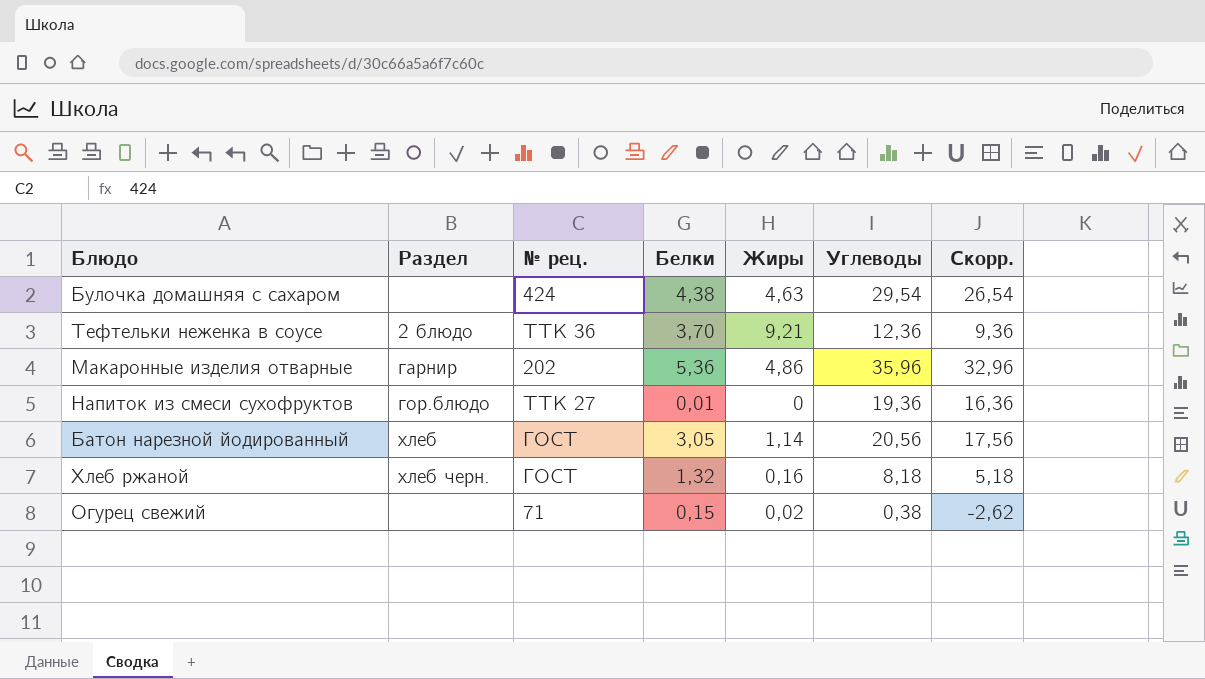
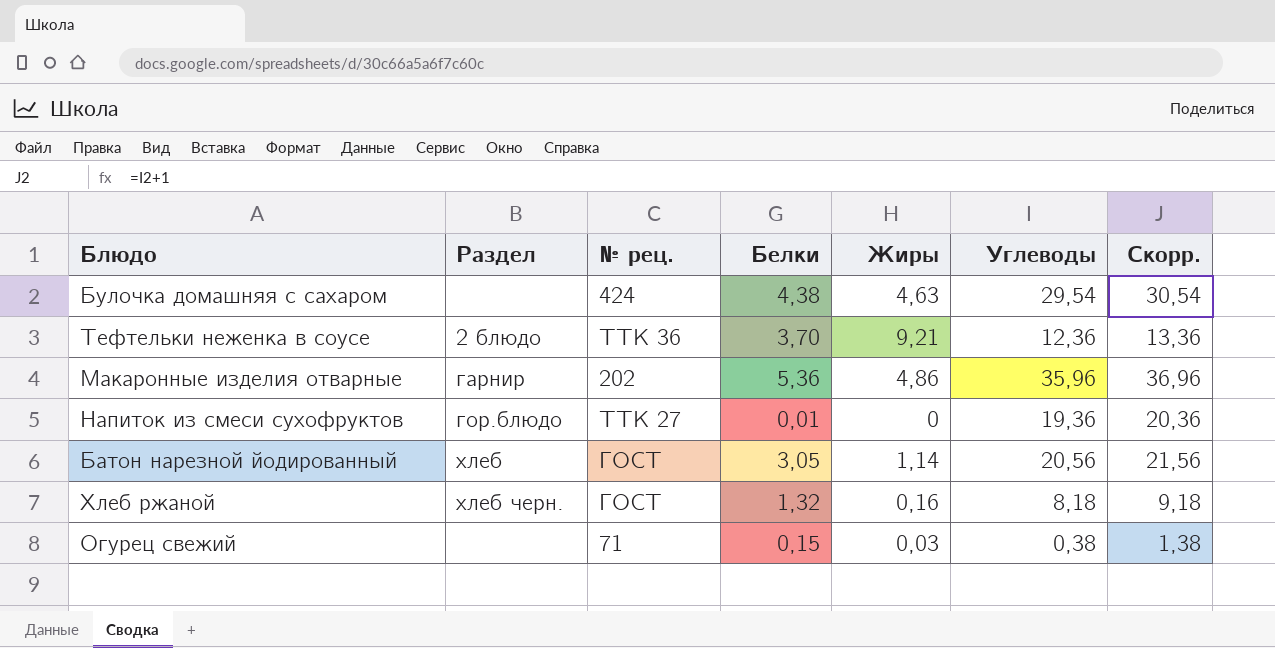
column Скорр. | formula: [Углеводы] - 3 -> [Углеводы] + 1
Огурец свежий | Жиры: 0,02 -> 0,03

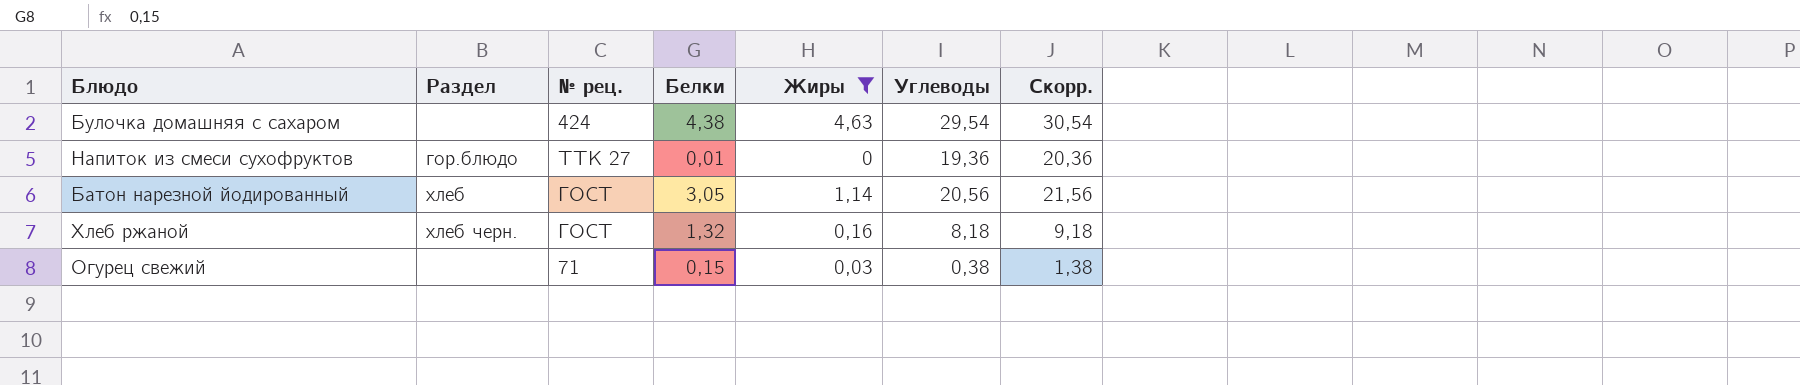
filter: none -> Жиры <= 4,63

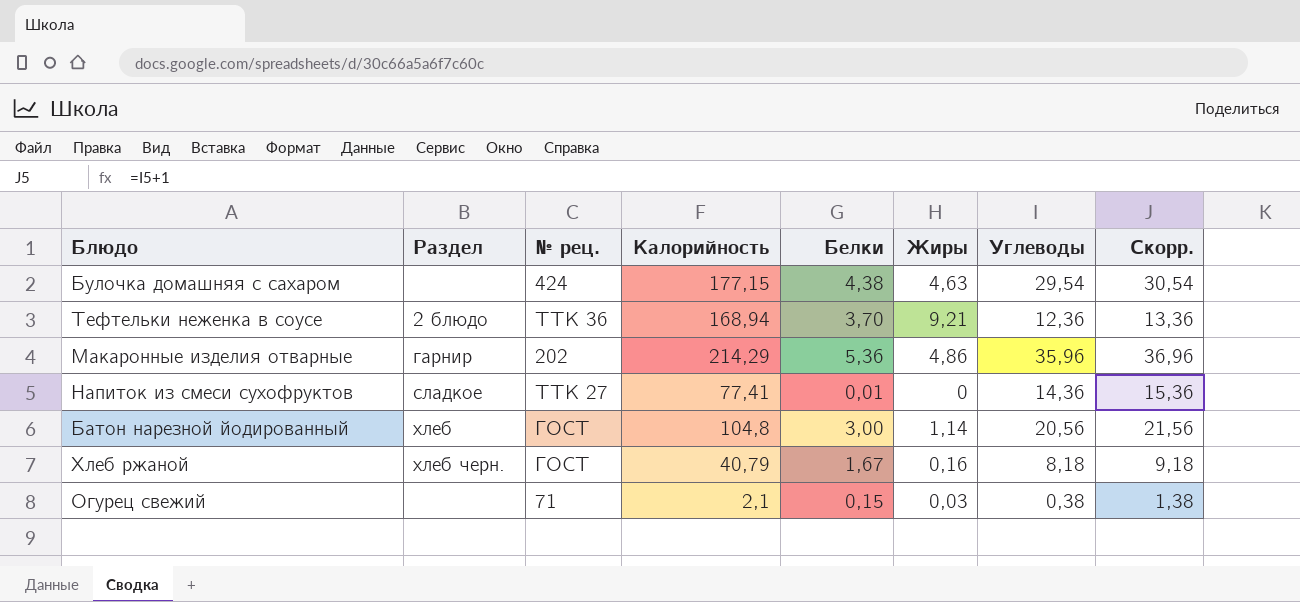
filter: Жиры <= 4,63 -> none
column Калорийность | position: none -> 4
Напиток из смеси сухофруктов | Раздел: гор.блюдо -> сладкое
Напиток из смеси сухофруктов | Углеводы: 19,36 -> 14,36
Напиток из смеси сухофруктов | Скорр.: 20,36 -> 15,36
Батон нарезной йодированный | Белки: 3,05 -> 3,00
Хлеб ржаной | Белки: 1,32 -> 1,67

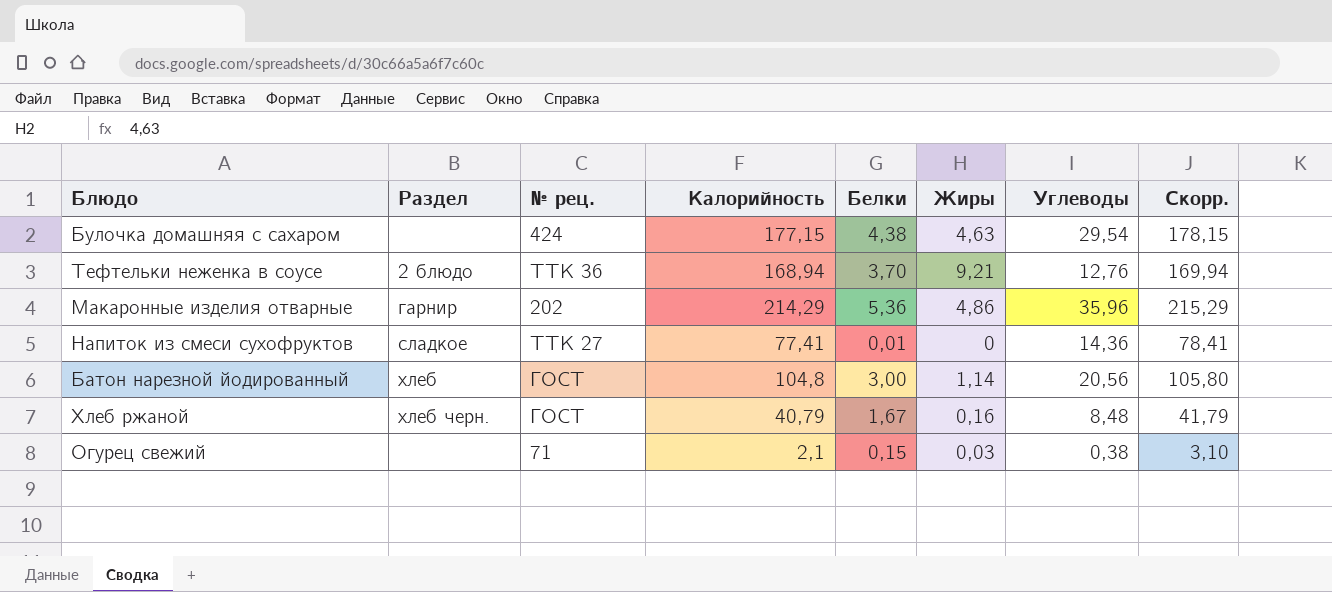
column Скорр. | formula: [Углеводы] + 1 -> [Калорийность] + 1
Тефтельки неженка в соусе | Углеводы: 12,36 -> 12,76
Хлеб ржаной | Углеводы: 8,18 -> 8,48

